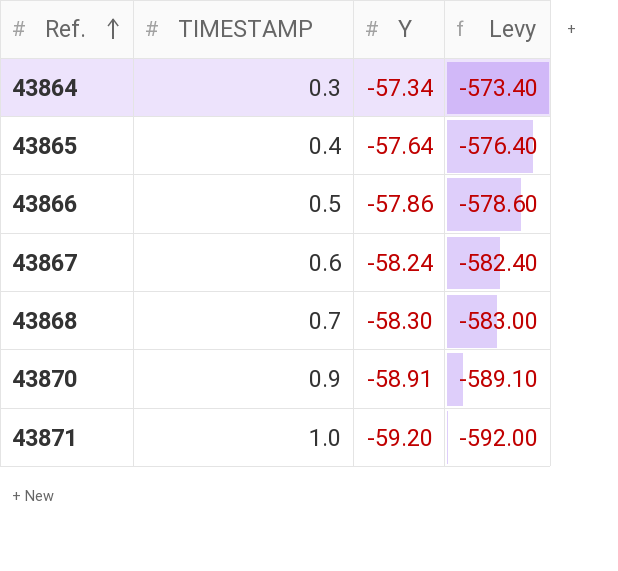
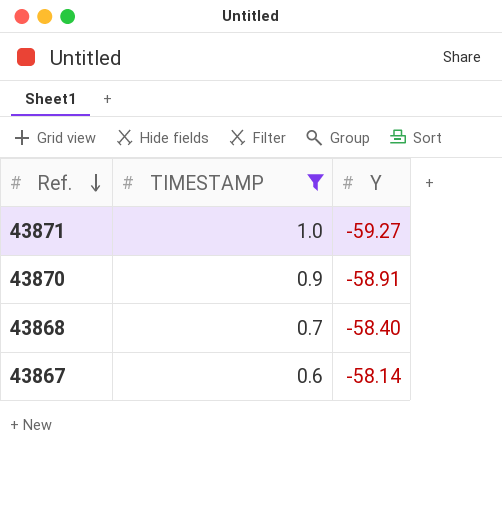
filter: none -> TIMESTAMP >= 0.6
row order: Ref. ascending -> Ref. descending
column Levy | formula: [Y] * 10 -> none
43871 | Y: -59.20 -> -59.27
43868 | Y: -58.30 -> -58.40
43867 | Y: -58.24 -> -58.14

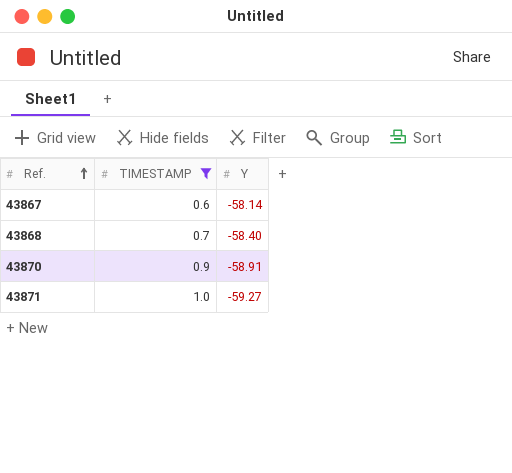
row order: Ref. descending -> Ref. ascending

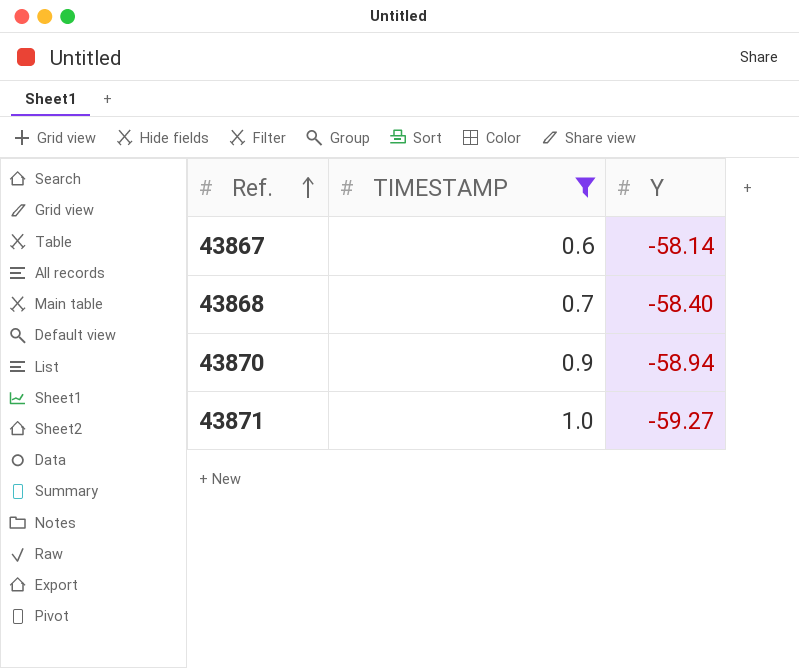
43870 | Y: -58.91 -> -58.94

